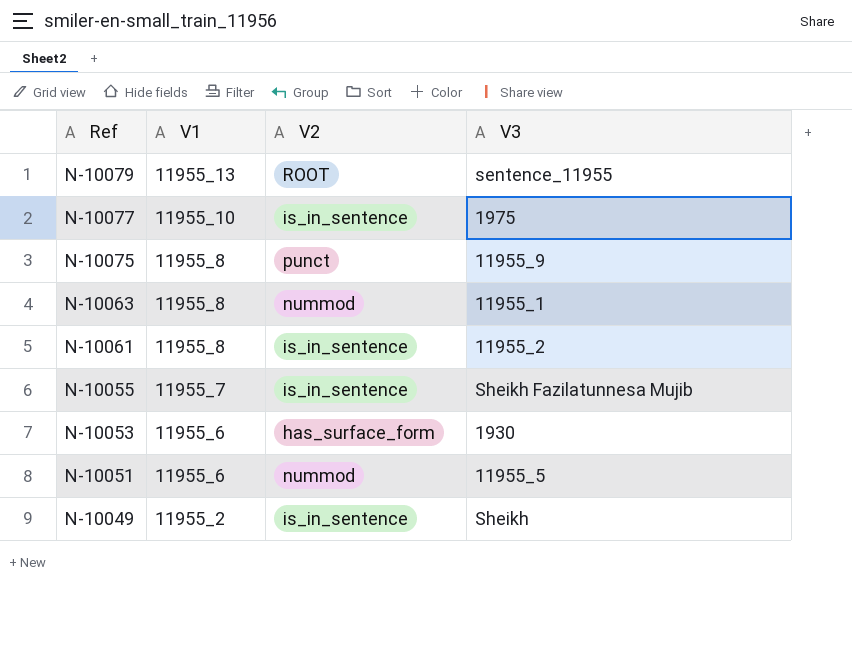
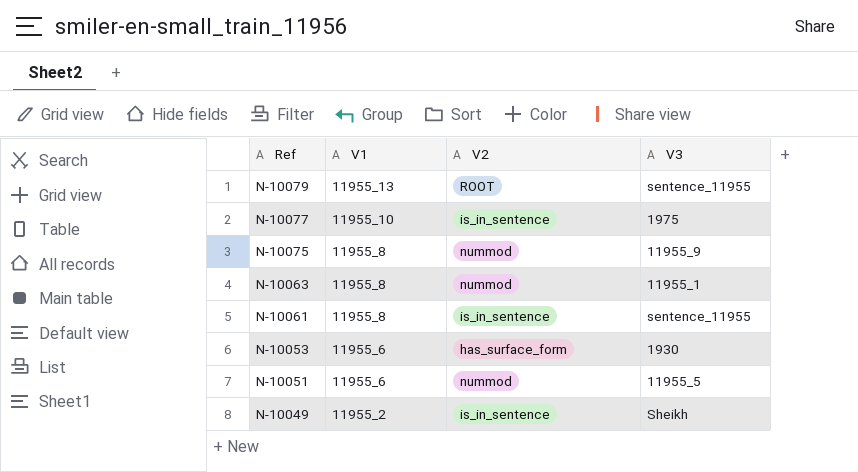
row N-10055: 11955_7 | is_in_sentence | Sheikh Fazilatunnesa Mujib -> none
N-10075 | V2: punct -> nummod
N-10061 | V3: 11955_2 -> sentence_11955

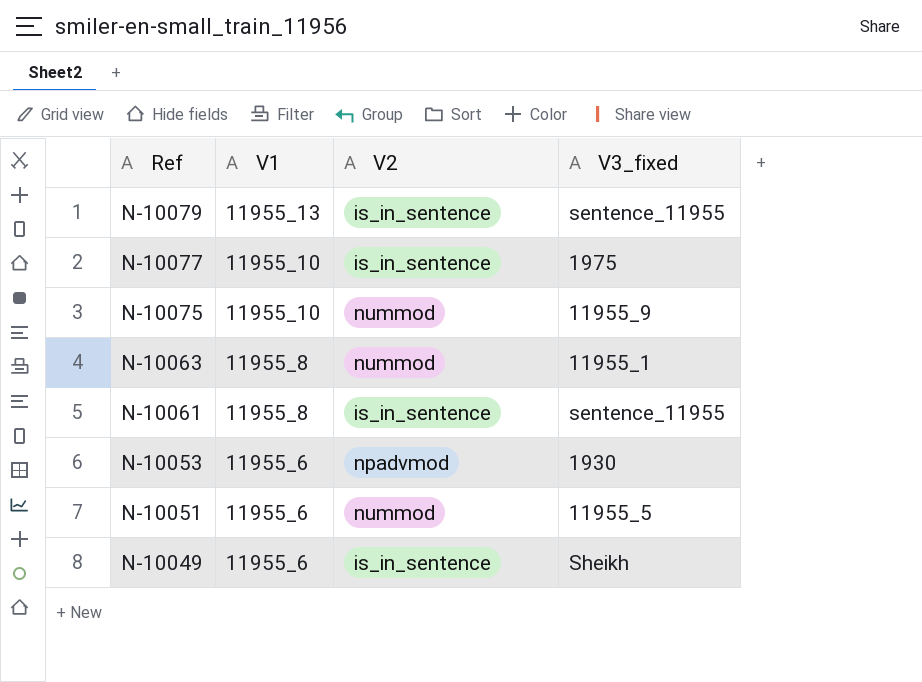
column name: V3 -> V3_fixed
N-10079 | V2: ROOT -> is_in_sentence
N-10075 | V1: 11955_8 -> 11955_10
N-10053 | V2: has_surface_form -> npadvmod
N-10049 | V1: 11955_2 -> 11955_6

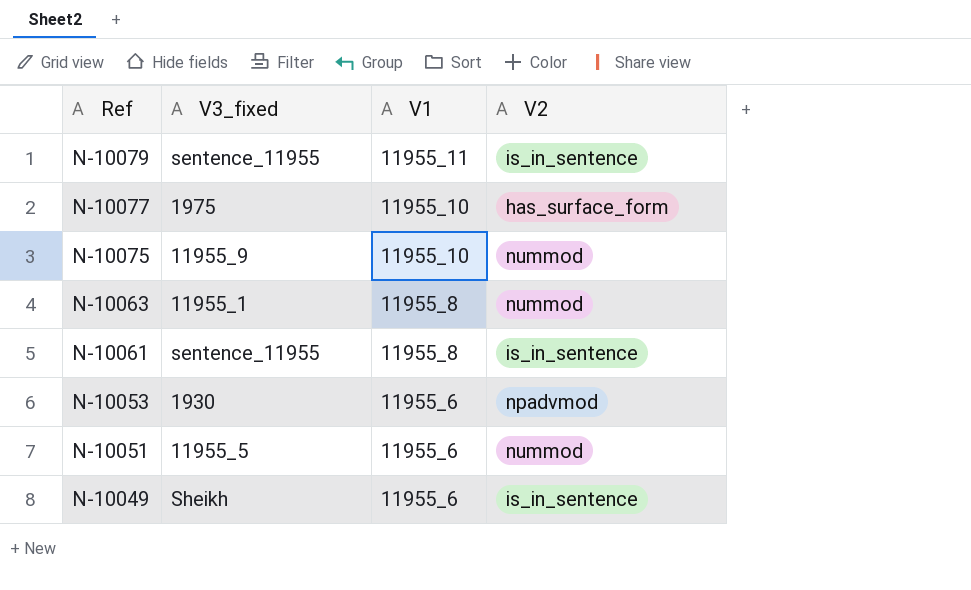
column V3_fixed | position: 4 -> 2
N-10079 | V1: 11955_13 -> 11955_11
N-10077 | V2: is_in_sentence -> has_surface_form

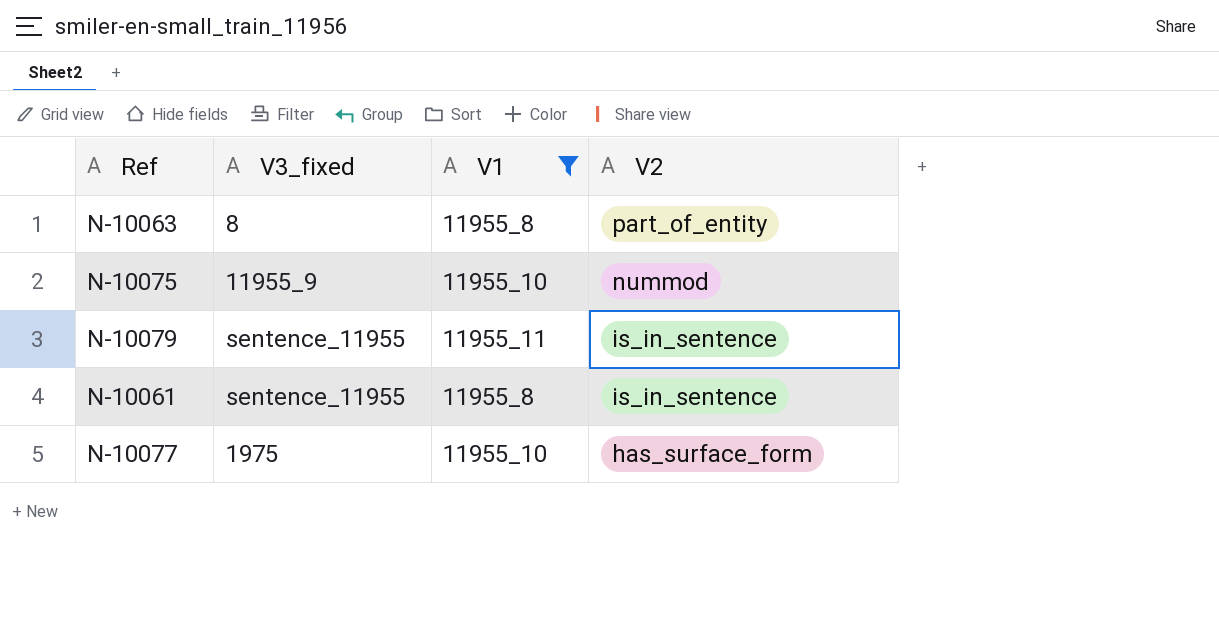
filter: none -> V1 != 11955_6
row order: Ref descending -> V2 descending
N-10063 | V3_fixed: 11955_1 -> 8
N-10063 | V2: nummod -> part_of_entity

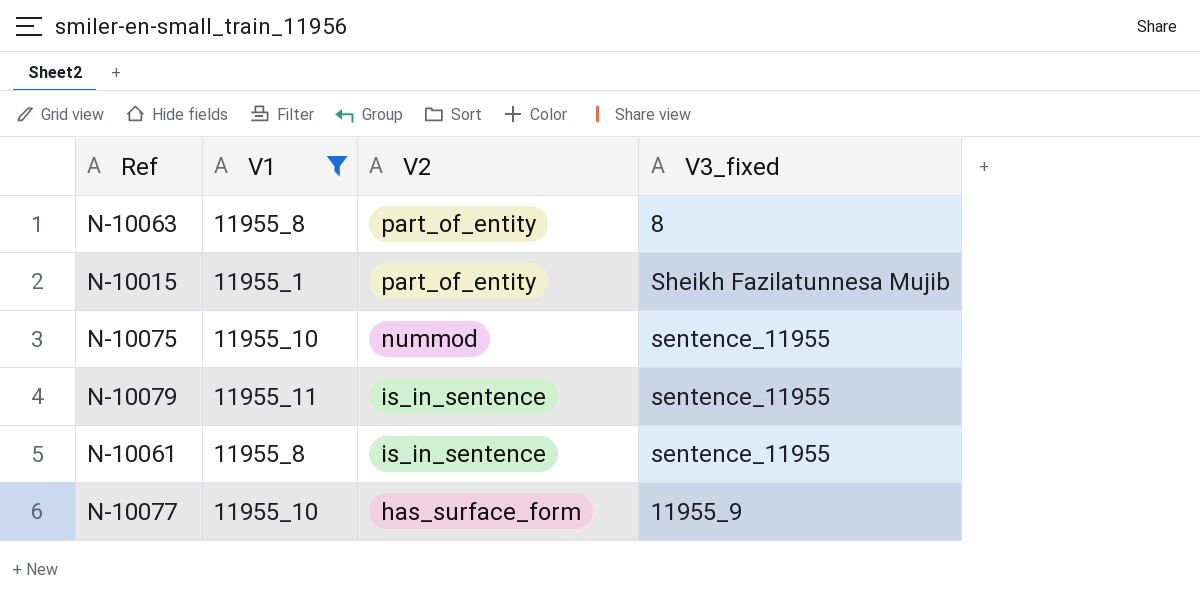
column V3_fixed | position: 2 -> 4
row N-10015: none -> 11955_1 | part_of_entity | Sheikh Fazilatunnesa Mujib
N-10075 | V3_fixed: 11955_9 -> sentence_11955
N-10077 | V3_fixed: 1975 -> 11955_9

